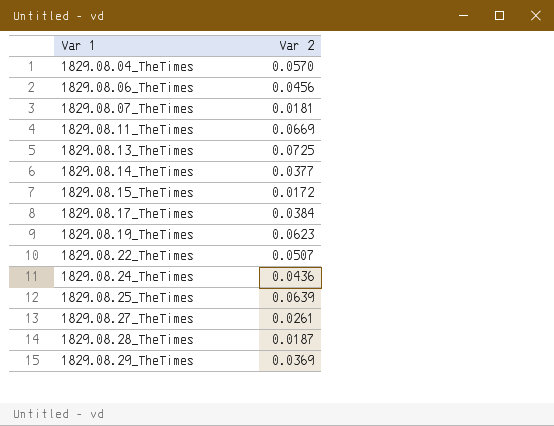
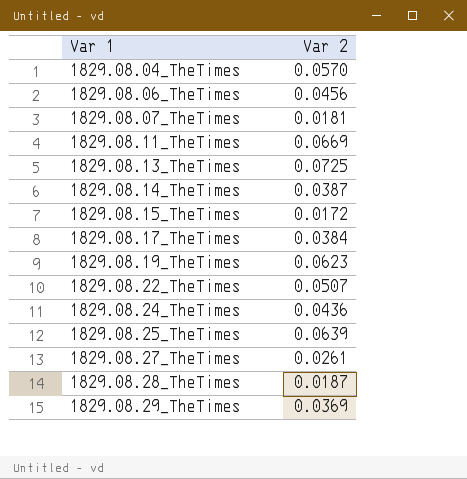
1829.08.14_TheTimes | Var 2: 0.0377 -> 0.0387

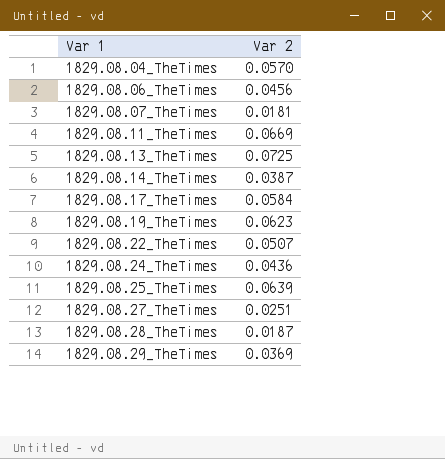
row 1829.08.15_TheTimes: 0.0172 -> none
1829.08.17_TheTimes | Var 2: 0.0384 -> 0.0584
1829.08.27_TheTimes | Var 2: 0.0261 -> 0.0251

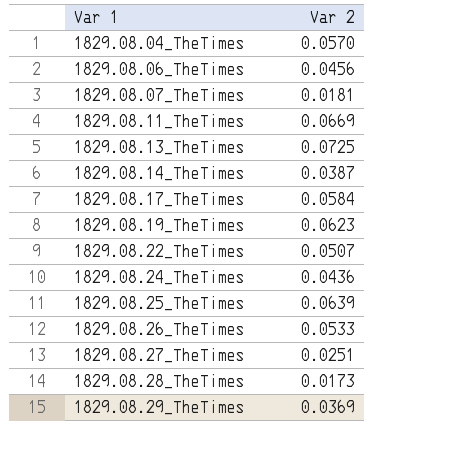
row 1829.08.26_TheTimes: none -> 0.0533
1829.08.28_TheTimes | Var 2: 0.0187 -> 0.0173

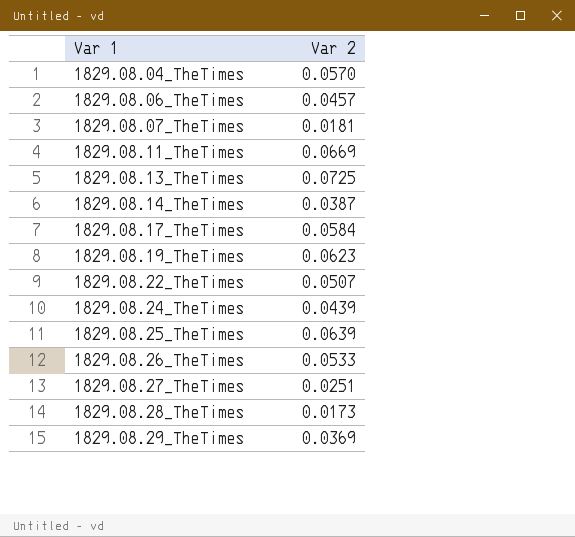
1829.08.06_TheTimes | Var 2: 0.0456 -> 0.0457
1829.08.24_TheTimes | Var 2: 0.0436 -> 0.0439

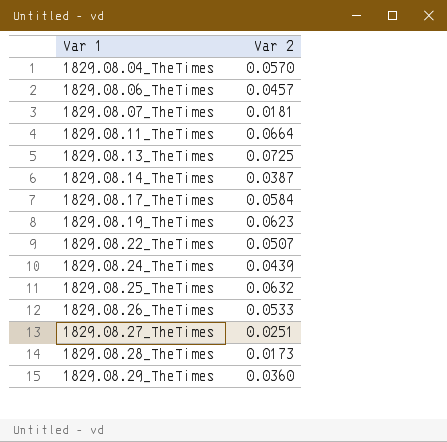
1829.08.11_TheTimes | Var 2: 0.0669 -> 0.0664
1829.08.25_TheTimes | Var 2: 0.0639 -> 0.0632
1829.08.29_TheTimes | Var 2: 0.0369 -> 0.0360

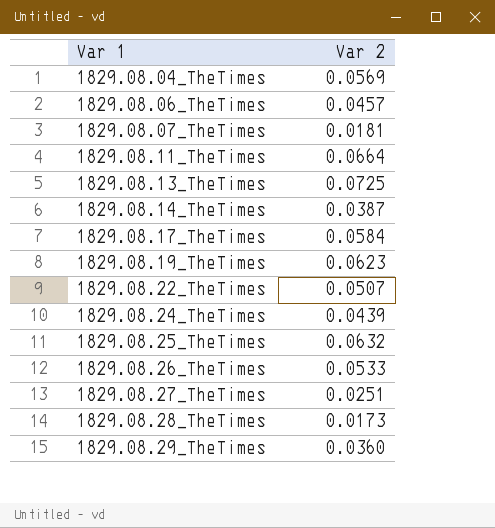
1829.08.04_TheTimes | Var 2: 0.0570 -> 0.0569

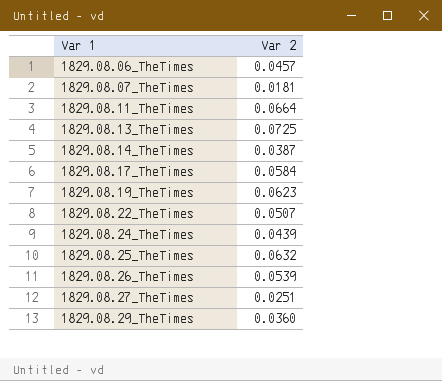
row 1829.08.04_TheTimes: 0.0569 -> none
row 1829.08.28_TheTimes: 0.0173 -> none
1829.08.26_TheTimes | Var 2: 0.0533 -> 0.0539

